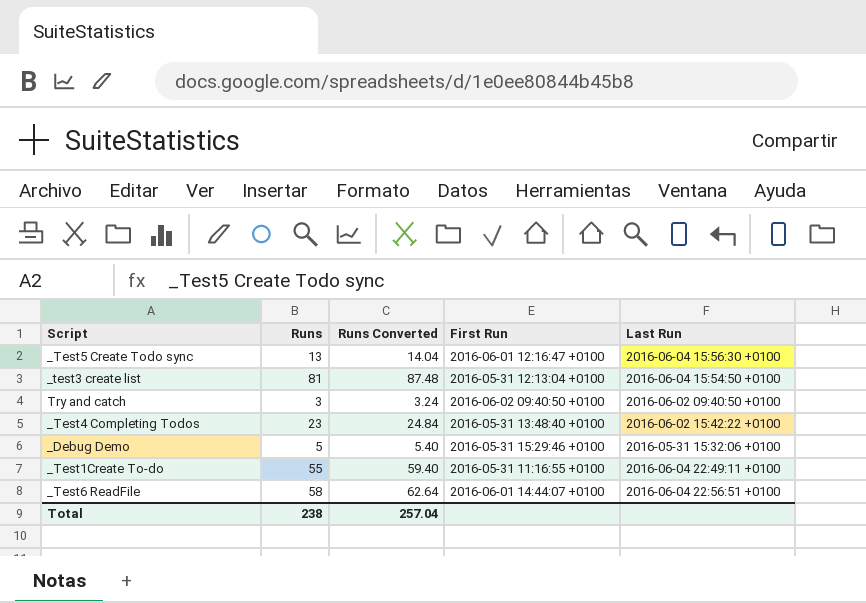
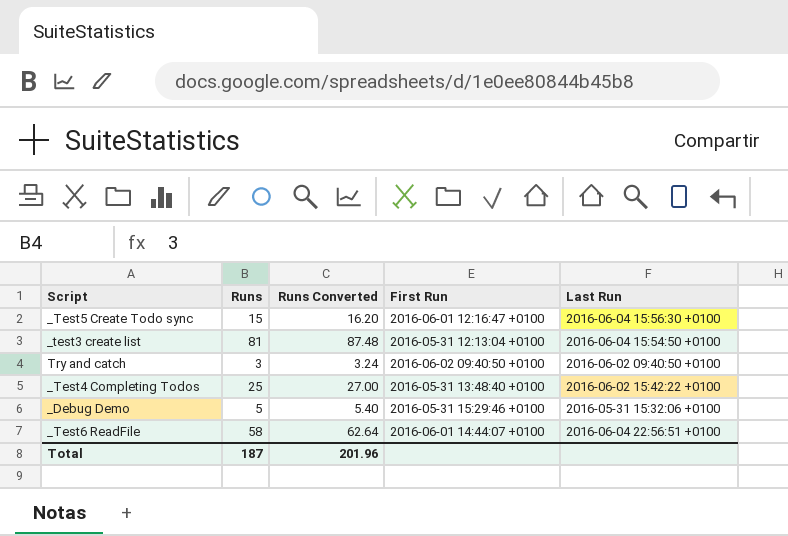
row _Test1Create To-do: 55 | 59.40 | 2016-05-31 11:16:55 +0100 | 2016-06-04 22:49:11 +0100 -> none
_Test5 Create Todo sync | Runs: 13 -> 15
_Test5 Create Todo sync | Runs Converted: 14.04 -> 16.20
_Test4 Completing Todos | Runs: 23 -> 25
_Test4 Completing Todos | Runs Converted: 24.84 -> 27.00
Total | Runs: 238 -> 187
Total | Runs Converted: 257.04 -> 201.96

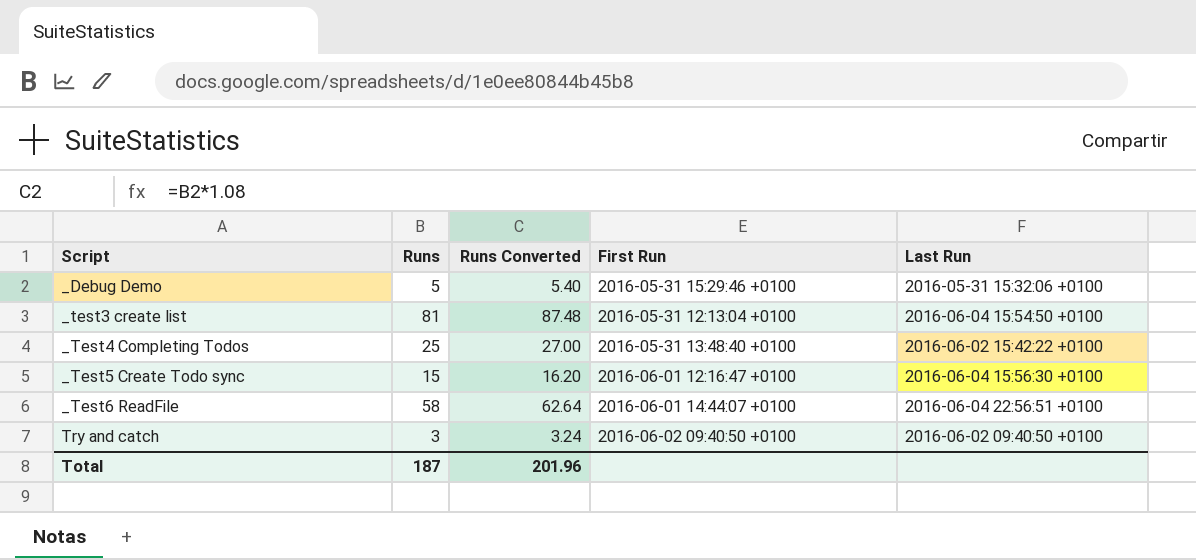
row order: none -> Script ascending

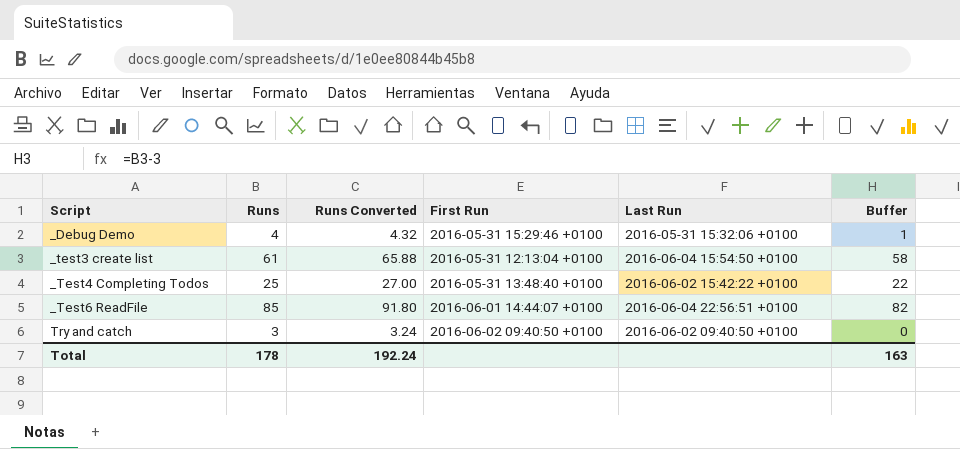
column Buffer | formula: none -> [Runs] - 3
row _Test5 Create Todo sync: 15 | 16.20 | 2016-06-01 12:16:47 +0100 | 2016-06-04 15:56:30 +0100 -> none
_Debug Demo | Runs: 5 -> 4
_Debug Demo | Runs Converted: 5.40 -> 4.32
_test3 create list | Runs: 81 -> 61
_test3 create list | Runs Converted: 87.48 -> 65.88
_Test6 ReadFile | Runs: 58 -> 85
_Test6 ReadFile | Runs Converted: 62.64 -> 91.80
Total | Runs: 187 -> 178
Total | Runs Converted: 201.96 -> 192.24

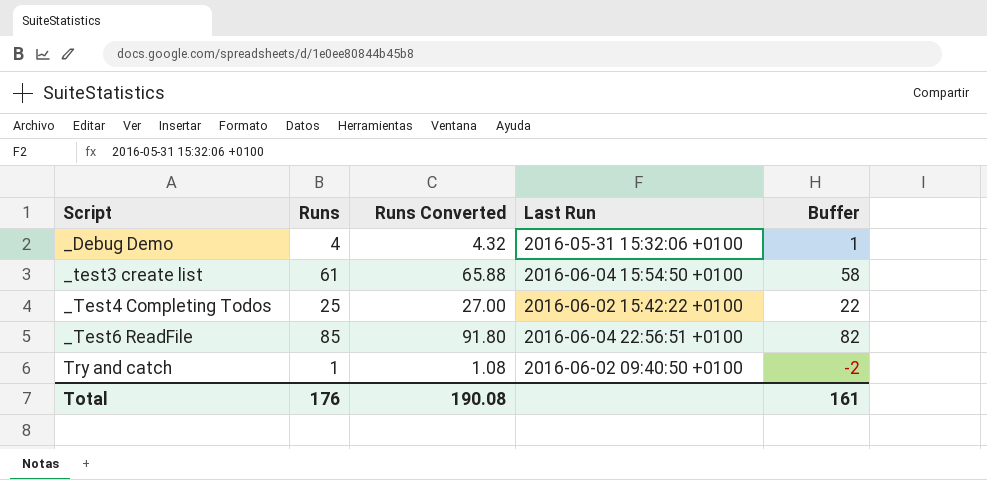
column First Run | position: 4 -> none
Try and catch | Runs: 3 -> 1
Try and catch | Runs Converted: 3.24 -> 1.08
Try and catch | Buffer: 0 -> -2
Total | Runs: 178 -> 176
Total | Runs Converted: 192.24 -> 190.08
Total | Buffer: 163 -> 161

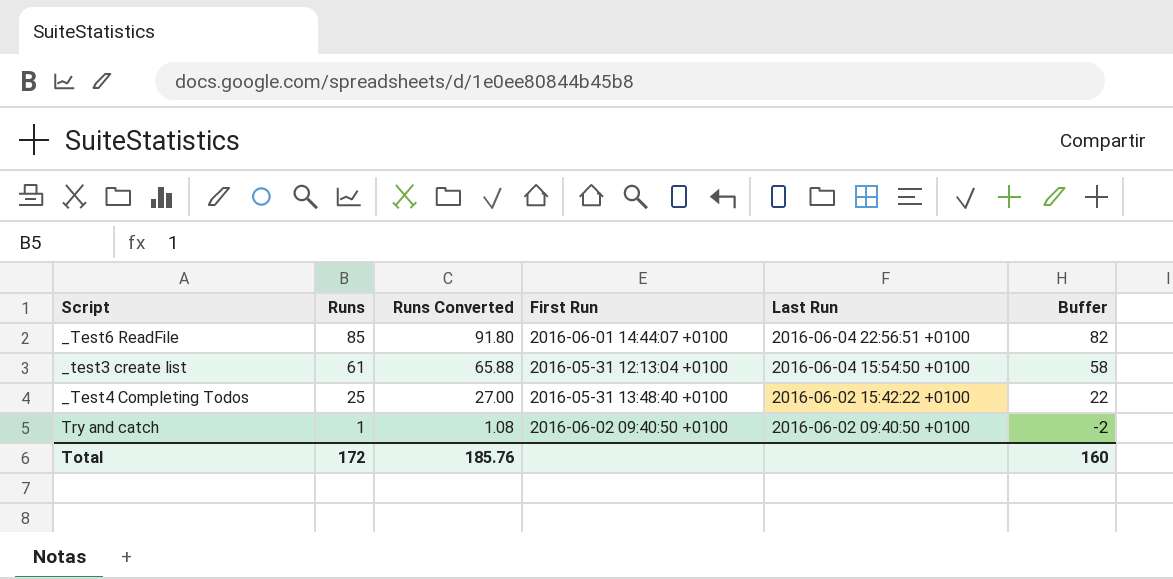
row order: Script ascending -> Runs descending
column First Run | position: none -> 4
row _Debug Demo: 4 | 4.32 | 2016-05-31 15:32:06 +0100 | 1 -> none
Total | Runs: 176 -> 172
Total | Runs Converted: 190.08 -> 185.76
Total | Buffer: 161 -> 160

